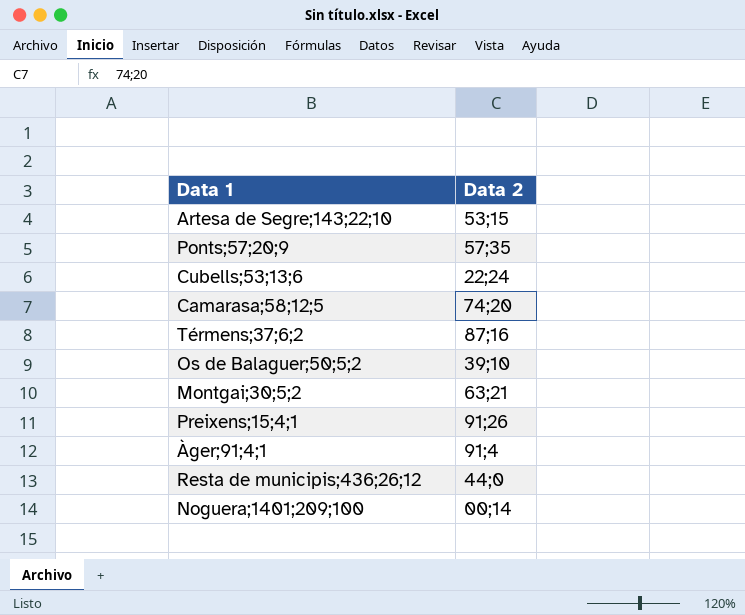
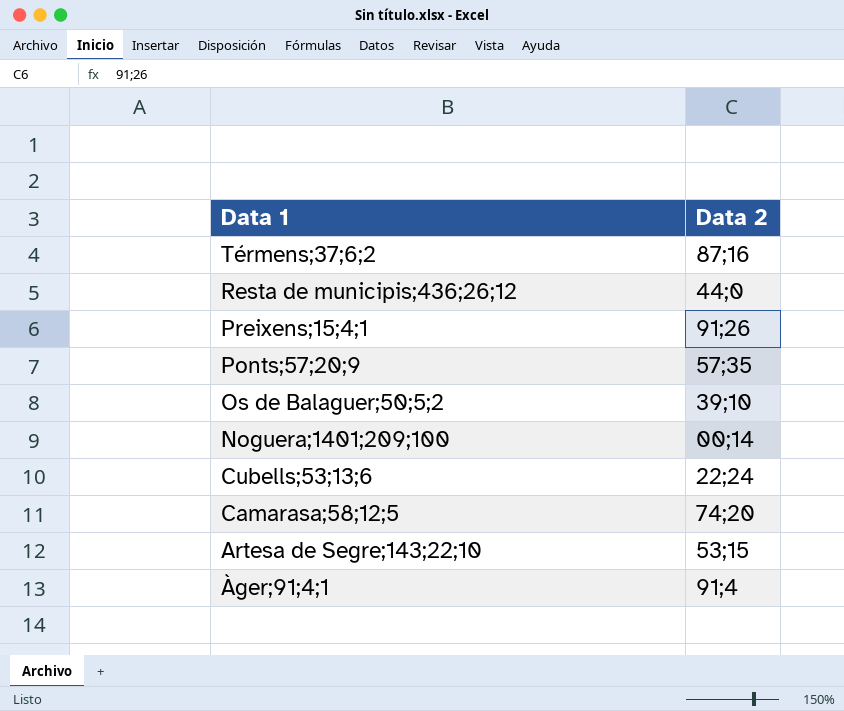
row order: none -> Data 1 descending
row Montgai;30;5;2: 63;21 -> none

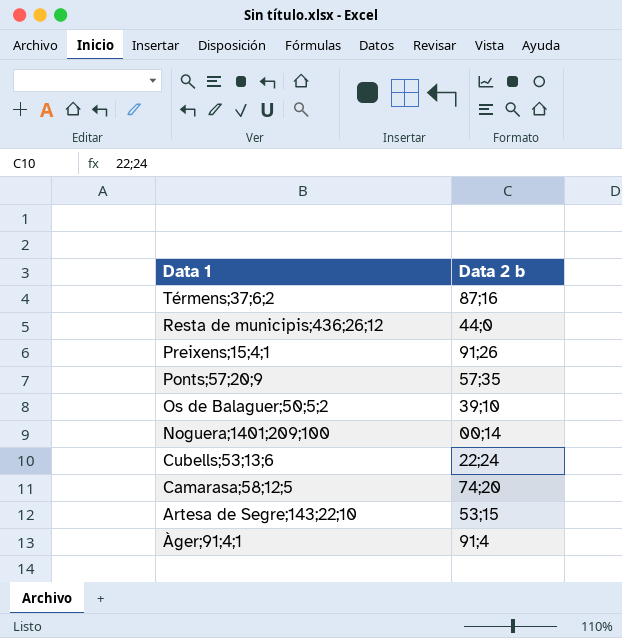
column name: Data 2 -> Data 2 b

